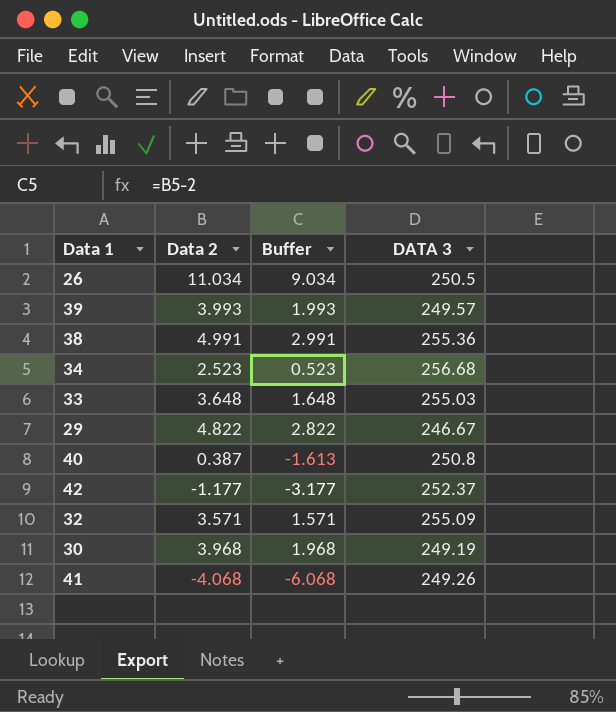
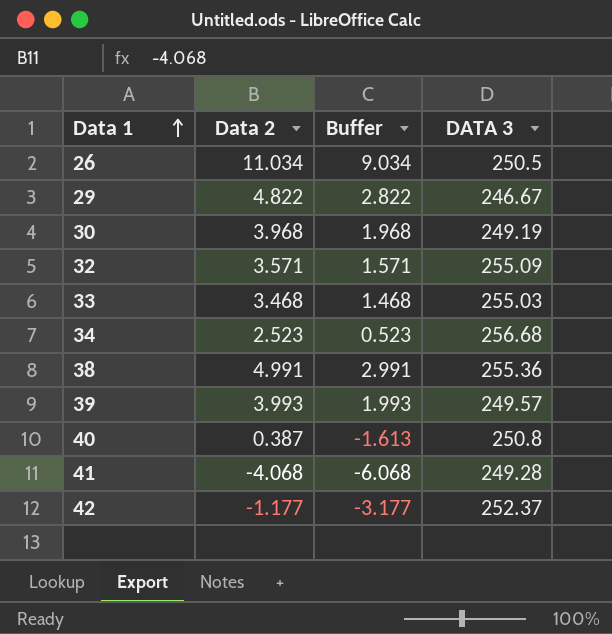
row order: none -> Data 1 ascending
33 | Data 2: 3.648 -> 3.468
33 | Buffer: 1.648 -> 1.468
41 | DATA 3: 249.26 -> 249.28

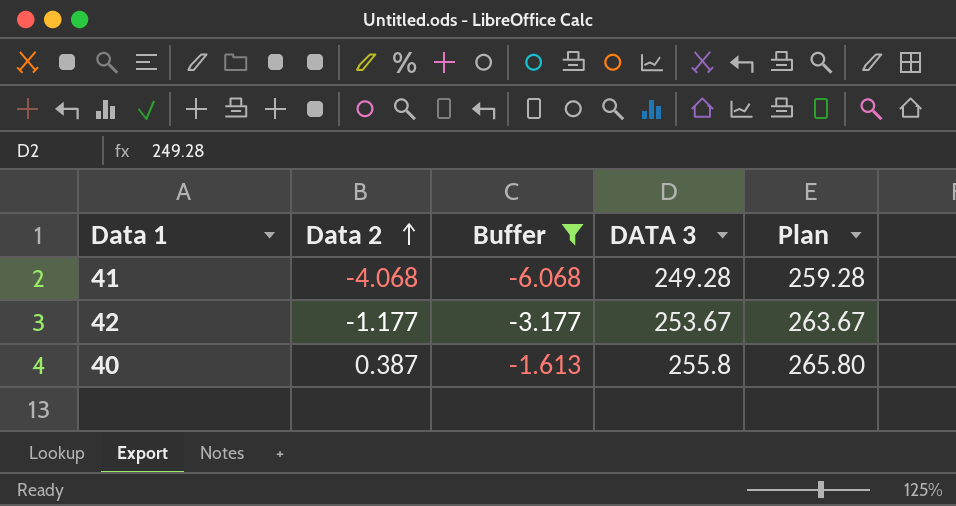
filter: none -> Buffer <= -1.613
row order: Data 1 ascending -> Data 2 ascending
column Plan | formula: none -> [DATA 3] + 10
42 | DATA 3: 252.37 -> 253.67
40 | DATA 3: 250.8 -> 255.8

